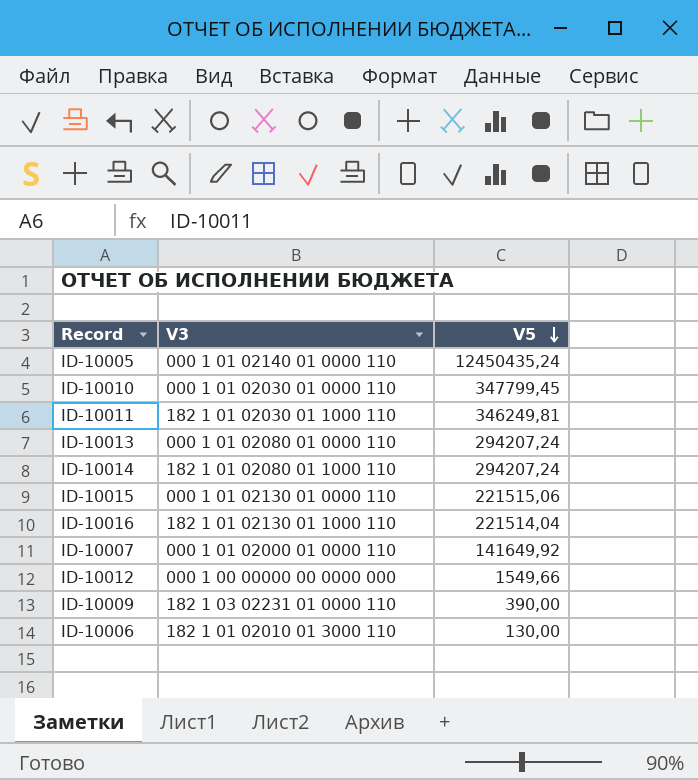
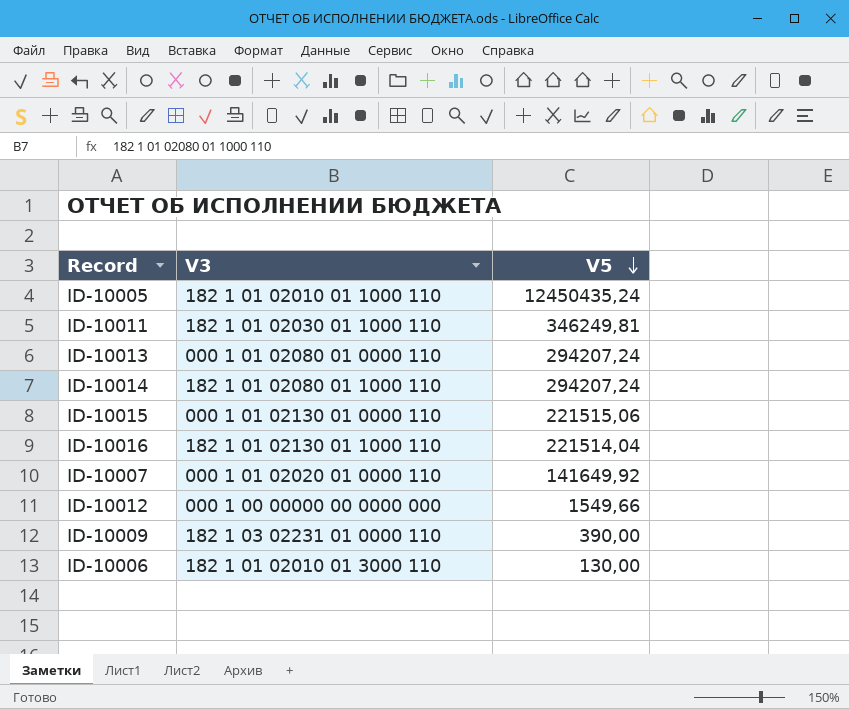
row ID-10010: 000 1 01 02030 01 0000 110 | 347799,45 -> none
ID-10005 | V3: 000 1 01 02140 01 0000 110 -> 182 1 01 02010 01 1000 110
ID-10007 | V3: 000 1 01 02000 01 0000 110 -> 000 1 01 02020 01 0000 110

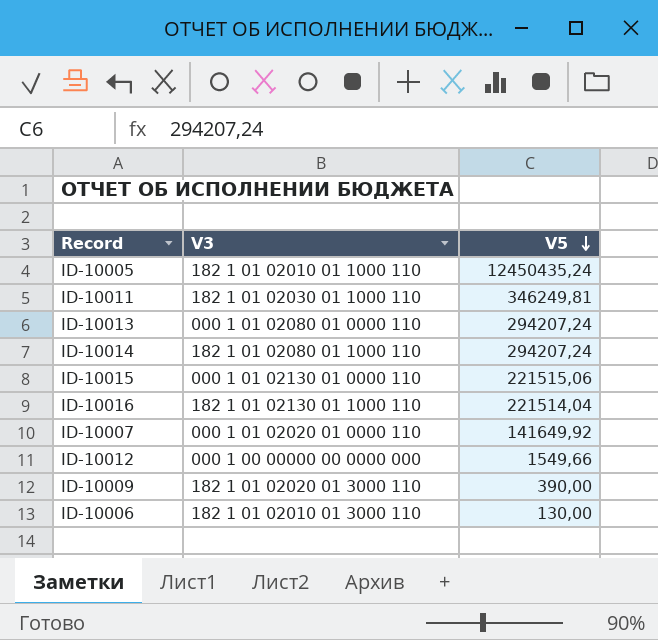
ID-10009 | V3: 182 1 03 02231 01 0000 110 -> 182 1 01 02020 01 3000 110

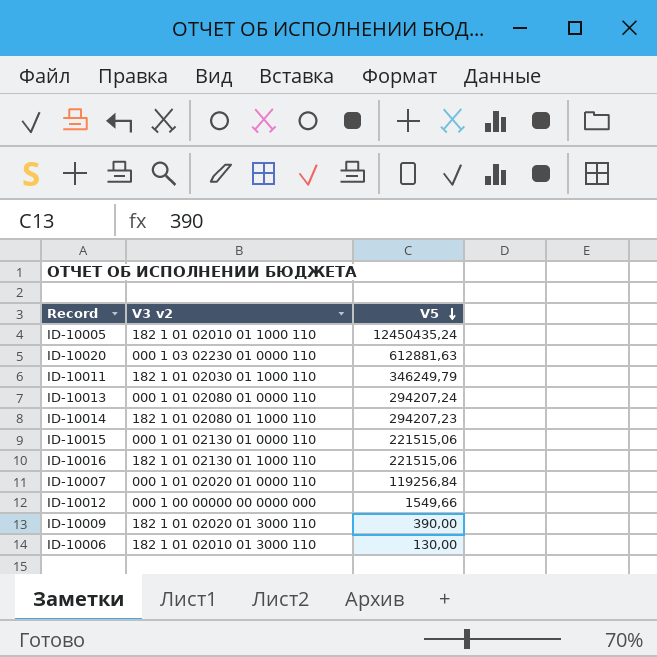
column name: V3 -> V3 v2
row ID-10020: none -> 000 1 03 02230 01 0000 110 | 612881,63
ID-10011 | V5: 346249,81 -> 346249,79
ID-10014 | V5: 294207,24 -> 294207,23
ID-10016 | V5: 221514,04 -> 221515,06
ID-10007 | V5: 141649,92 -> 119256,84

